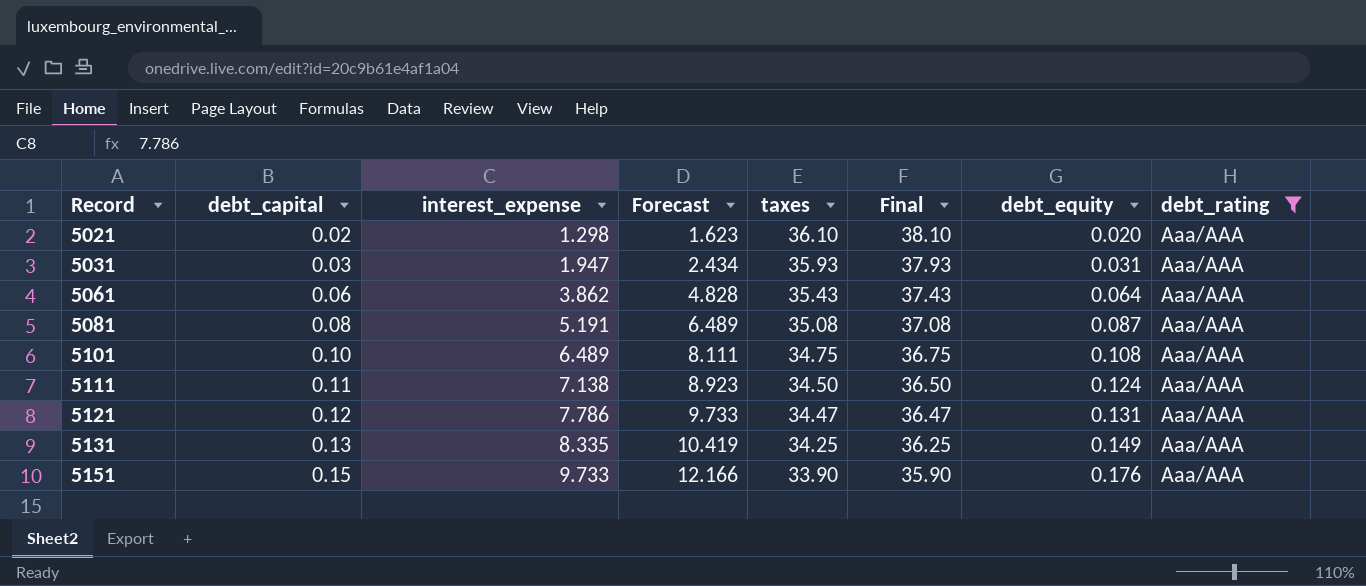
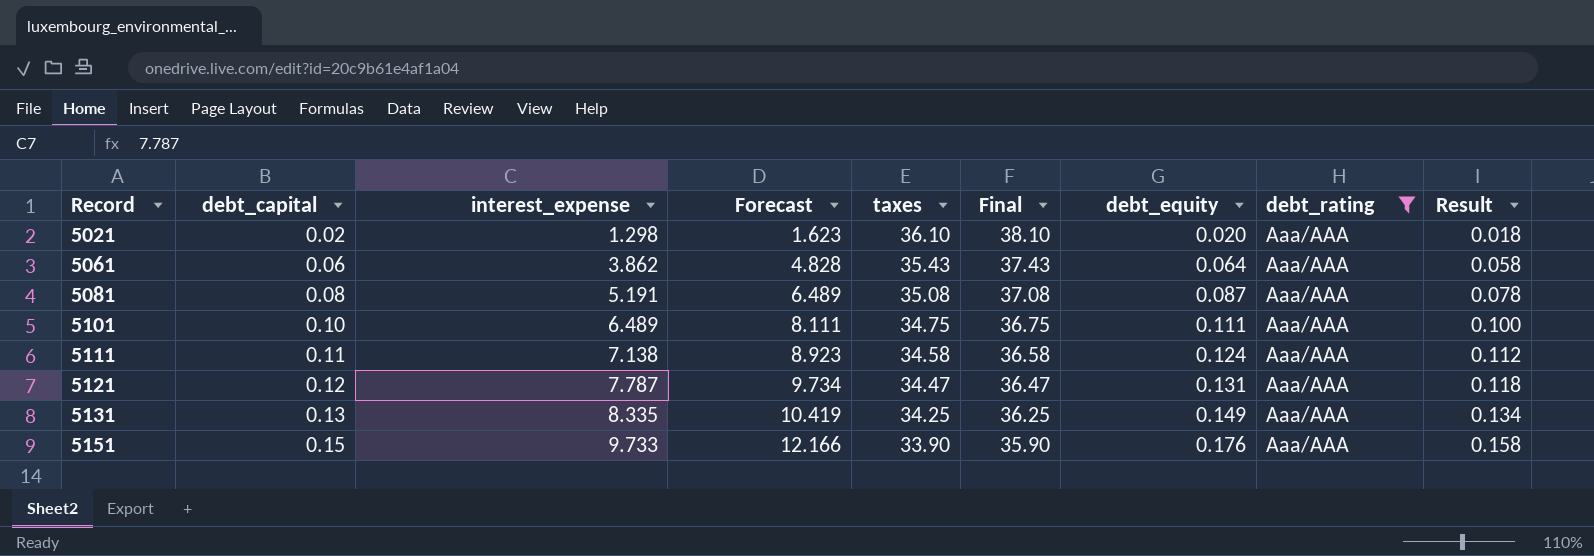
column Result | formula: none -> [debt_equity] * 0.9
row 5031: 0.03 | 1.947 | 2.434 | 35.93 | 37.93 | 0.031 | Aaa/AAA -> none
5101 | debt_equity: 0.108 -> 0.111
5111 | taxes: 34.50 -> 34.58
5111 | Final: 36.50 -> 36.58
5121 | interest_expense: 7.786 -> 7.787
5121 | Forecast: 9.733 -> 9.734

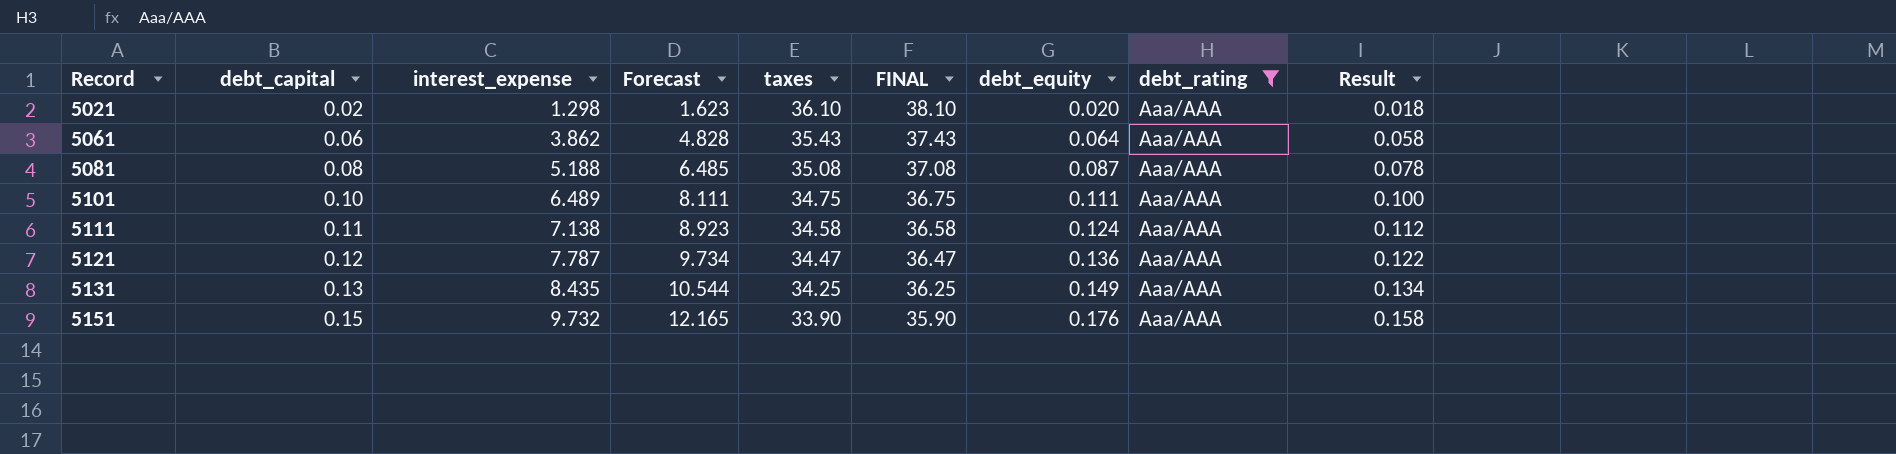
column name: Final -> FINAL
5081 | interest_expense: 5.191 -> 5.188
5081 | Forecast: 6.489 -> 6.485
5121 | debt_equity: 0.131 -> 0.136
5121 | Result: 0.118 -> 0.122
5131 | interest_expense: 8.335 -> 8.435
5131 | Forecast: 10.419 -> 10.544
5151 | interest_expense: 9.733 -> 9.732
5151 | Forecast: 12.166 -> 12.165

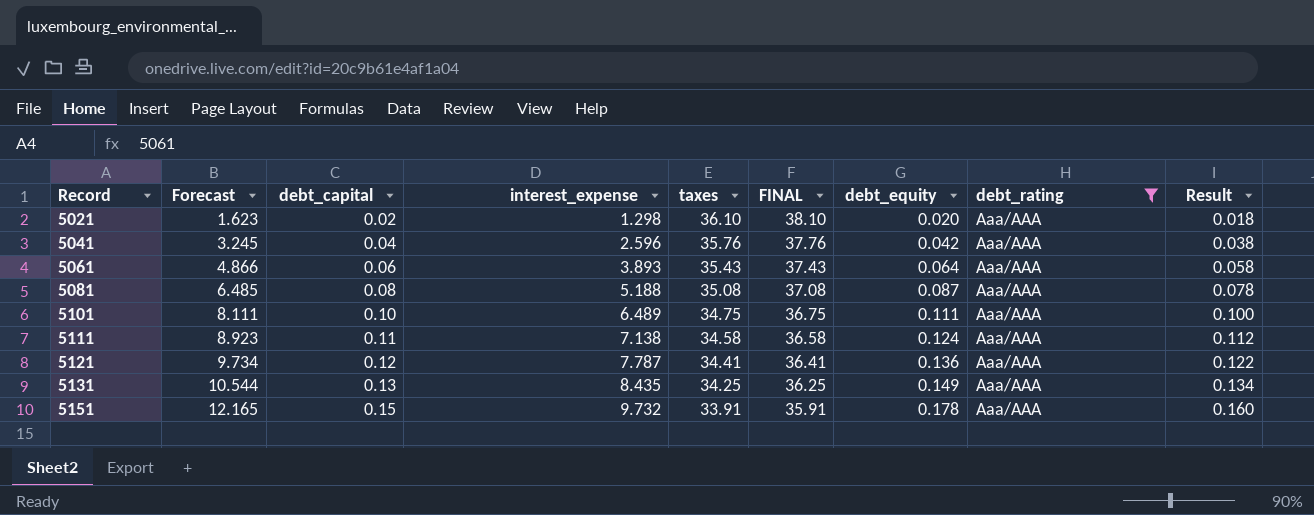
column Forecast | position: 4 -> 2
row 5041: none -> 3.245 | 0.04 | 2.596 | 35.76 | 37.76 | 0.042 | Aaa/AAA | 0.038
5061 | Forecast: 4.828 -> 4.866
5061 | interest_expense: 3.862 -> 3.893
5121 | taxes: 34.47 -> 34.41
5121 | FINAL: 36.47 -> 36.41
5151 | taxes: 33.90 -> 33.91
5151 | FINAL: 35.90 -> 35.91
5151 | debt_equity: 0.176 -> 0.178
5151 | Result: 0.158 -> 0.160

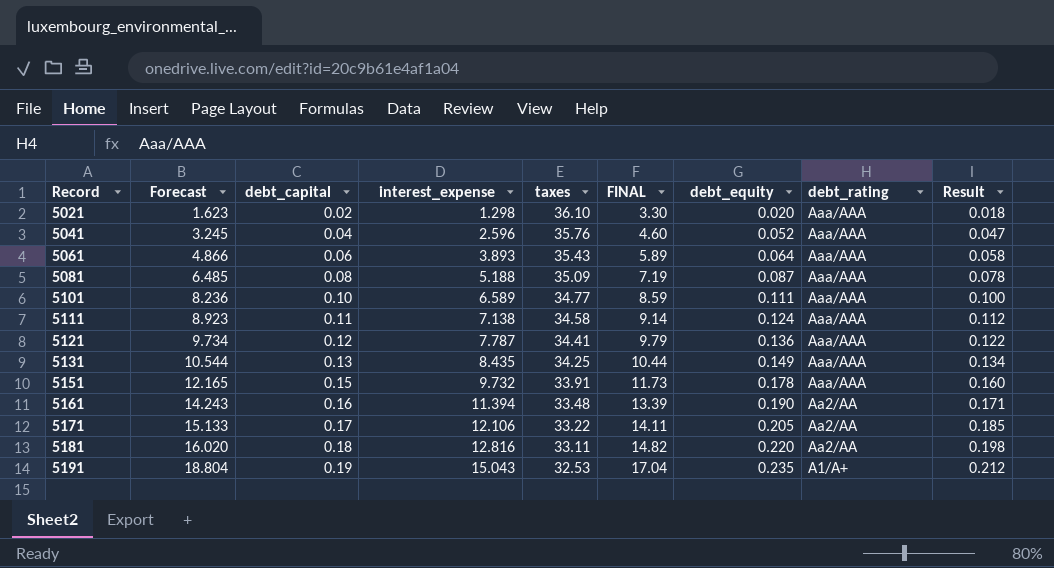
filter: debt_rating = Aaa/AAA -> none
column FINAL | formula: [taxes] + 2 -> [interest_expense] + 2
5041 | debt_equity: 0.042 -> 0.052
5041 | Result: 0.038 -> 0.047
5081 | taxes: 35.08 -> 35.09
5101 | Forecast: 8.111 -> 8.236
5101 | interest_expense: 6.489 -> 6.589
5101 | taxes: 34.75 -> 34.77

